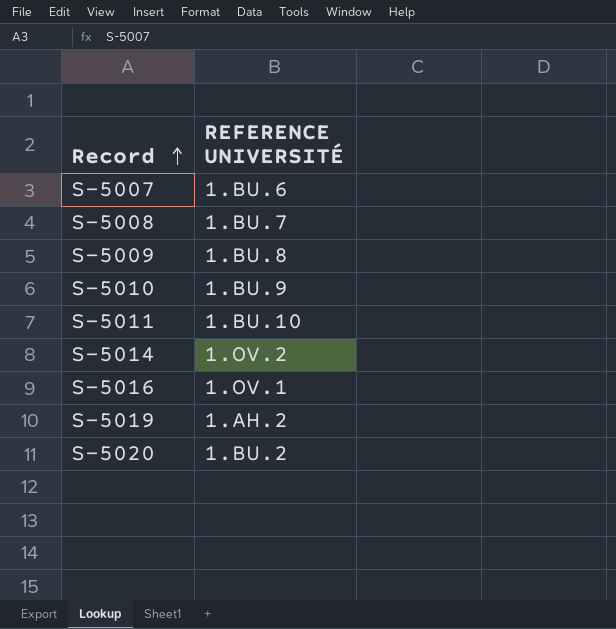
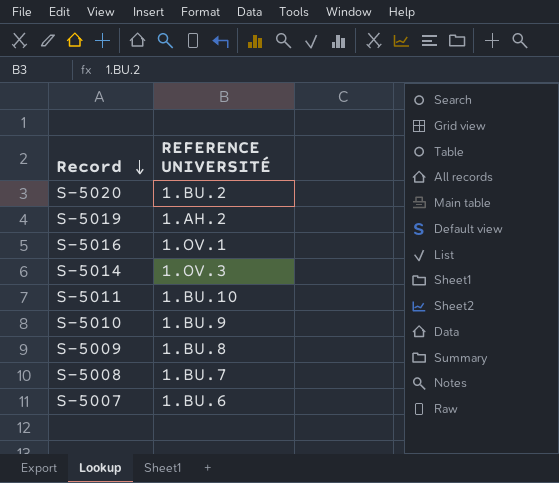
row order: Record ascending -> Record descending
S-5014 | REFERENCE UNIVERSITÉ: 1.OV.2 -> 1.OV.3

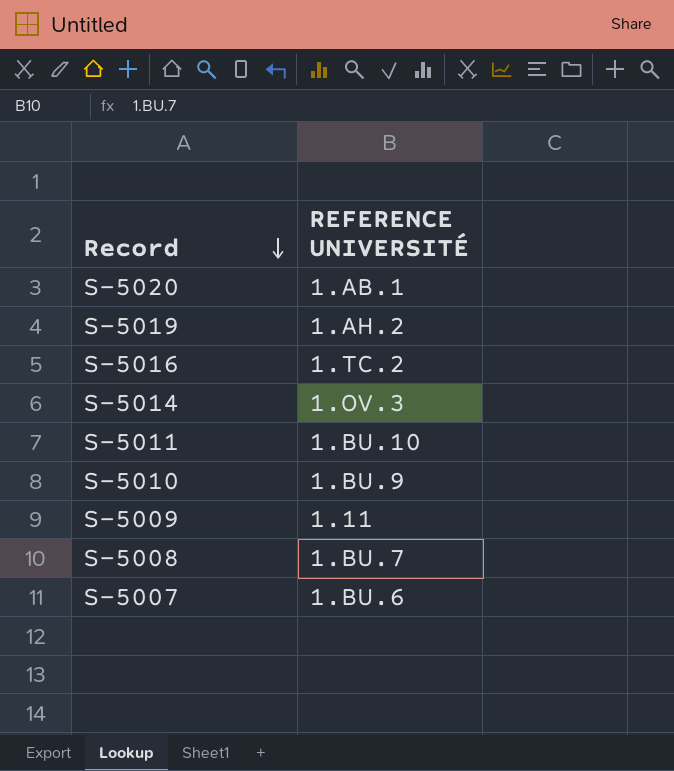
S-5020 | REFERENCE UNIVERSITÉ: 1.BU.2 -> 1.AB.1
S-5016 | REFERENCE UNIVERSITÉ: 1.OV.1 -> 1.TC.2
S-5009 | REFERENCE UNIVERSITÉ: 1.BU.8 -> 1.11

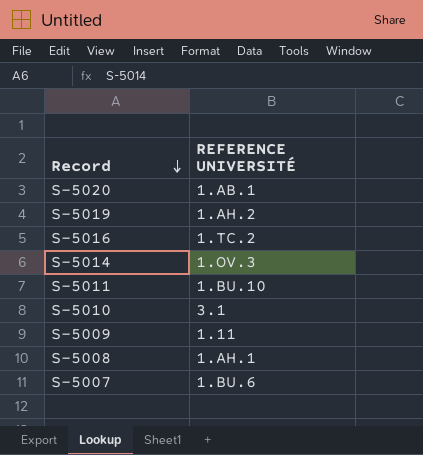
S-5010 | REFERENCE UNIVERSITÉ: 1.BU.9 -> 3.1
S-5008 | REFERENCE UNIVERSITÉ: 1.BU.7 -> 1.AH.1

